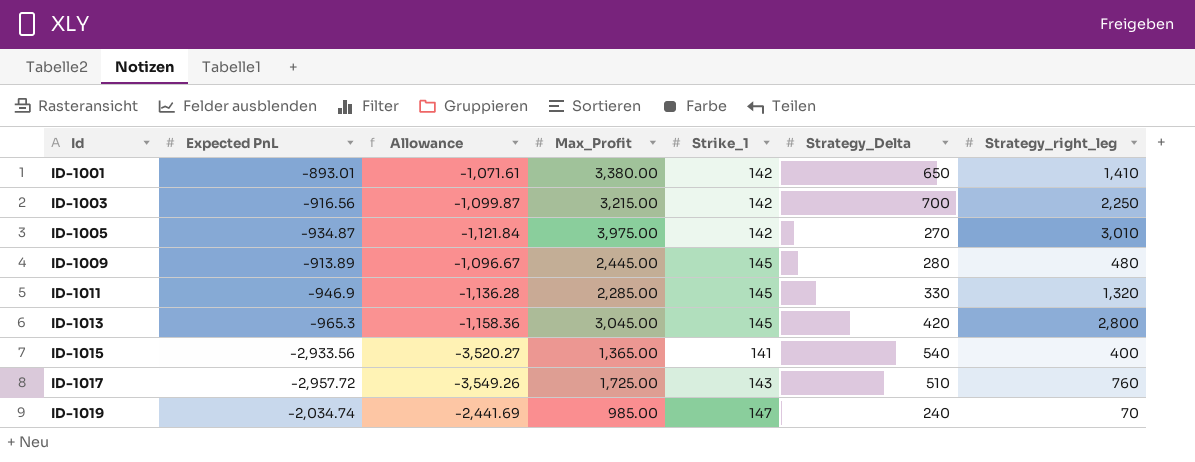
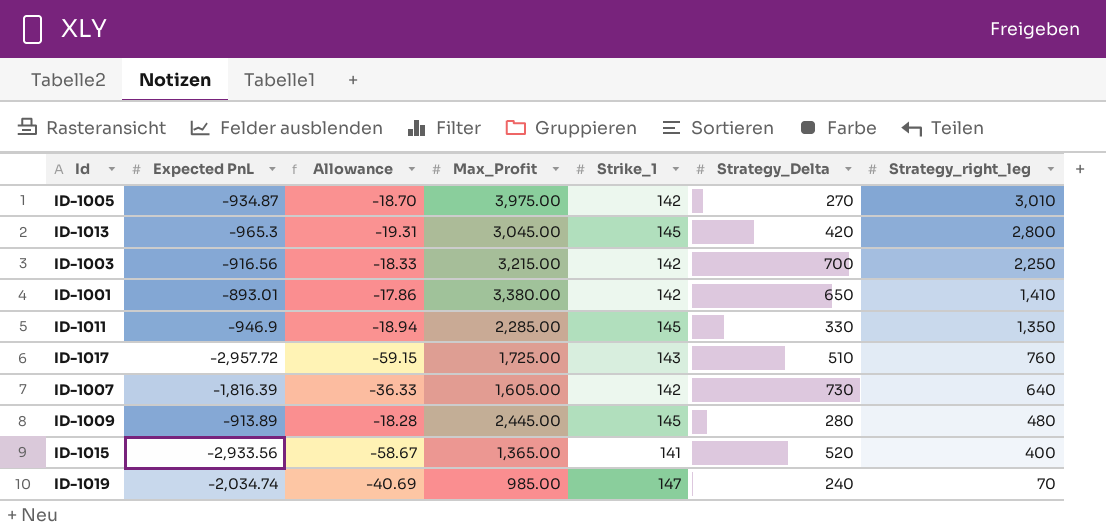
row order: Id ascending -> Strategy_right_leg descending
column Allowance | formula: [Expected PnL] * 1.2 -> [Expected PnL] * 0.02
ID-1011 | Strategy_right_leg: 1,320 -> 1,350
row ID-1007: none -> -1,816.39 | -36.33 | 1,605.00 | 142 | 730 | 640
ID-1015 | Strategy_Delta: 540 -> 520

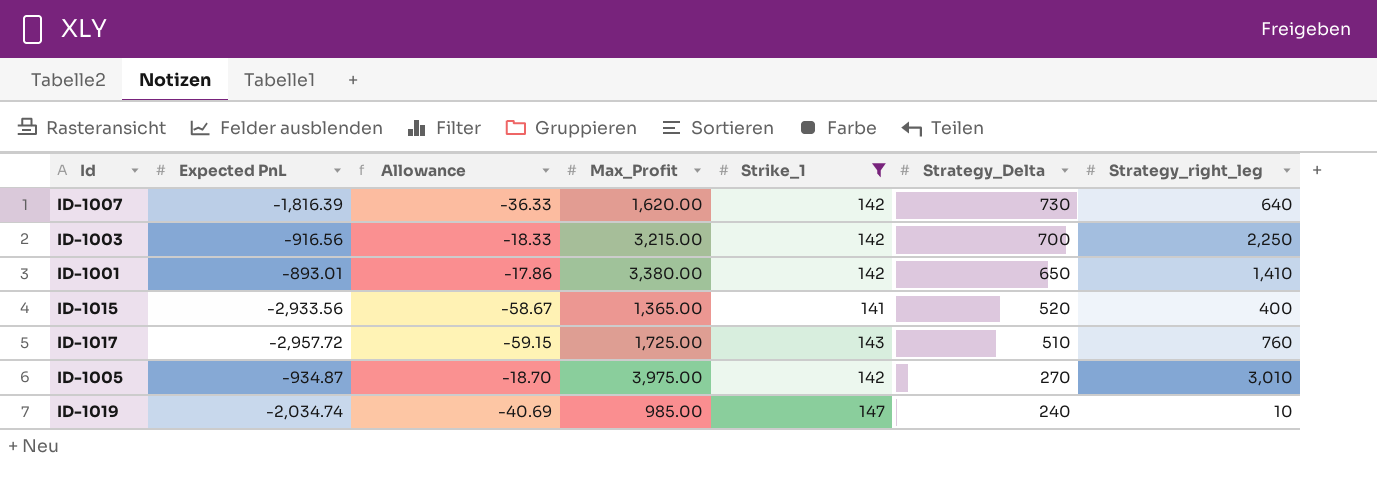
filter: none -> Strike_1 != 145
row order: Strategy_right_leg descending -> Strategy_Delta descending
ID-1007 | Max_Profit: 1,605.00 -> 1,620.00
ID-1019 | Strategy_right_leg: 70 -> 10

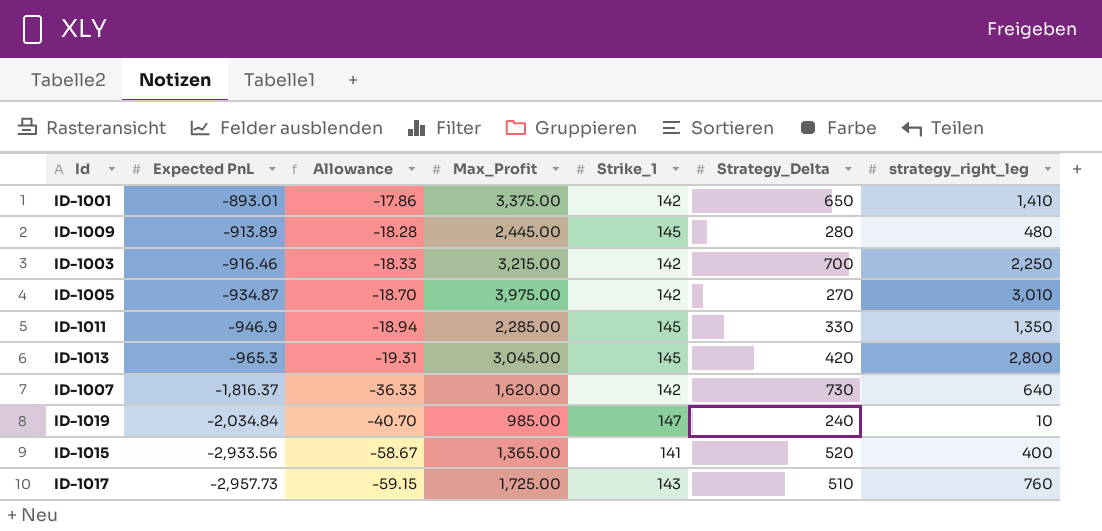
filter: Strike_1 != 145 -> none
row order: Strategy_Delta descending -> Expected PnL descending
column name: Strategy_right_leg -> strategy_right_leg
ID-1001 | Max_Profit: 3,380.00 -> 3,375.00
ID-1003 | Expected PnL: -916.56 -> -916.46
ID-1007 | Expected PnL: -1,816.39 -> -1,816.37
ID-1019 | Expected PnL: -2,034.74 -> -2,034.84
ID-1019 | Allowance: -40.69 -> -40.70
ID-1017 | Expected PnL: -2,957.72 -> -2,957.73

